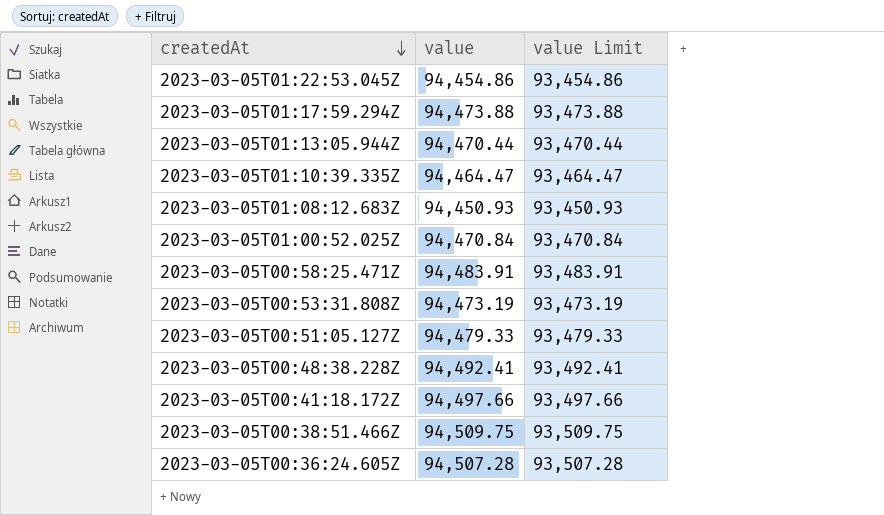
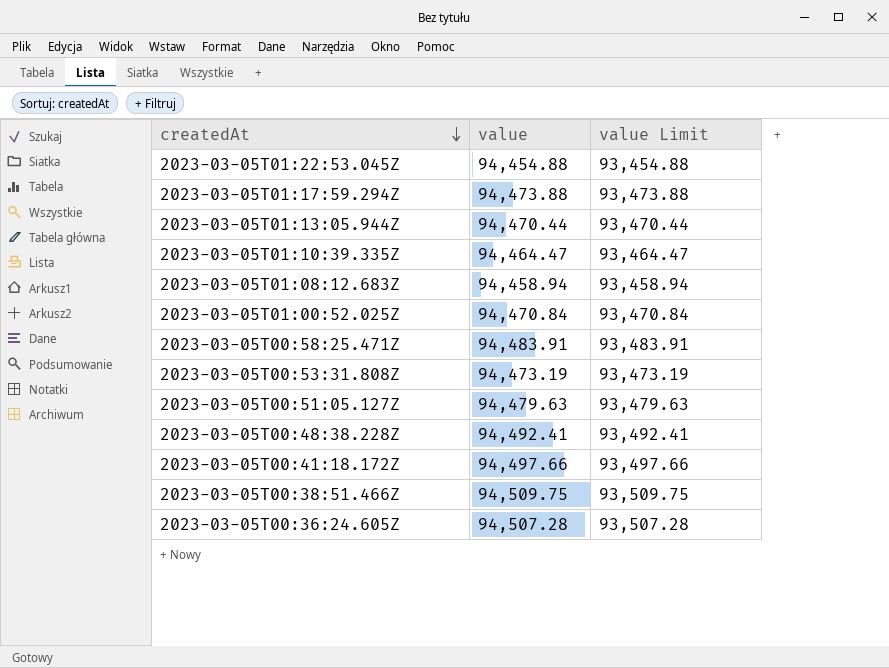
2023-03-05T01:22:53.045Z | value: 94,454.86 -> 94,454.88
2023-03-05T01:22:53.045Z | value Limit: 93,454.86 -> 93,454.88
2023-03-05T01:08:12.683Z | value: 94,450.93 -> 94,458.94
2023-03-05T01:08:12.683Z | value Limit: 93,450.93 -> 93,458.94
2023-03-05T00:51:05.127Z | value: 94,479.33 -> 94,479.63
2023-03-05T00:51:05.127Z | value Limit: 93,479.33 -> 93,479.63

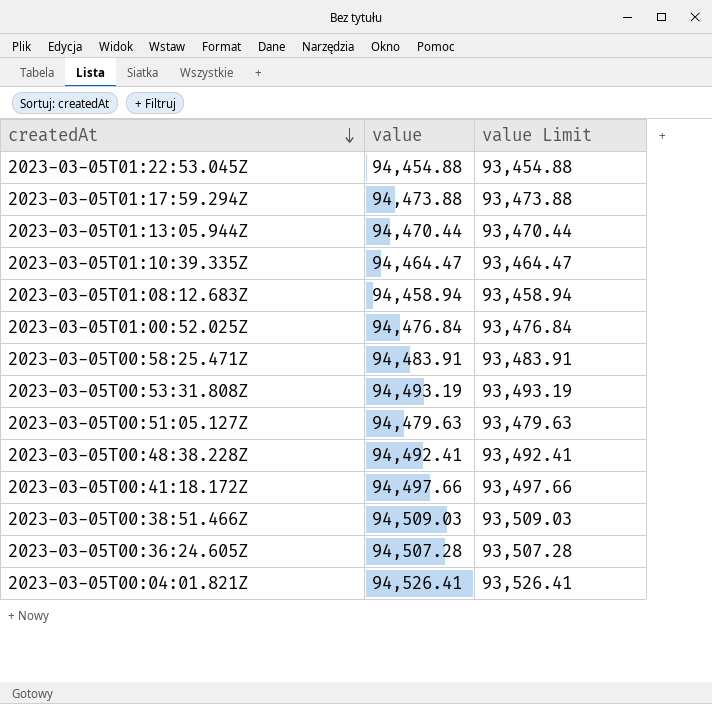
2023-03-05T01:00:52.025Z | value: 94,470.84 -> 94,476.84
2023-03-05T01:00:52.025Z | value Limit: 93,470.84 -> 93,476.84
2023-03-05T00:53:31.808Z | value: 94,473.19 -> 94,493.19
2023-03-05T00:53:31.808Z | value Limit: 93,473.19 -> 93,493.19
2023-03-05T00:38:51.466Z | value: 94,509.75 -> 94,509.03
2023-03-05T00:38:51.466Z | value Limit: 93,509.75 -> 93,509.03
row 2023-03-05T00:04:01.821Z: none -> 94,526.41 | 93,526.41

